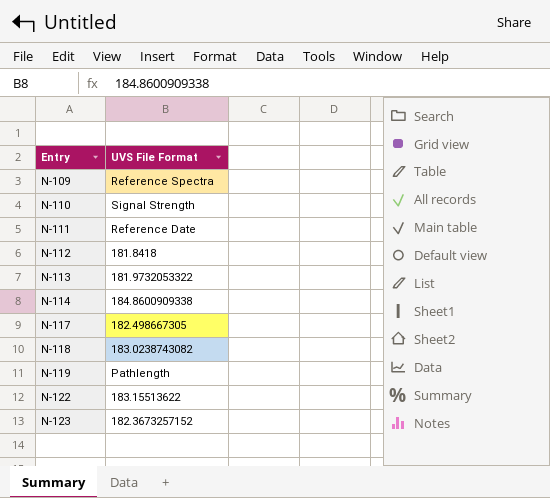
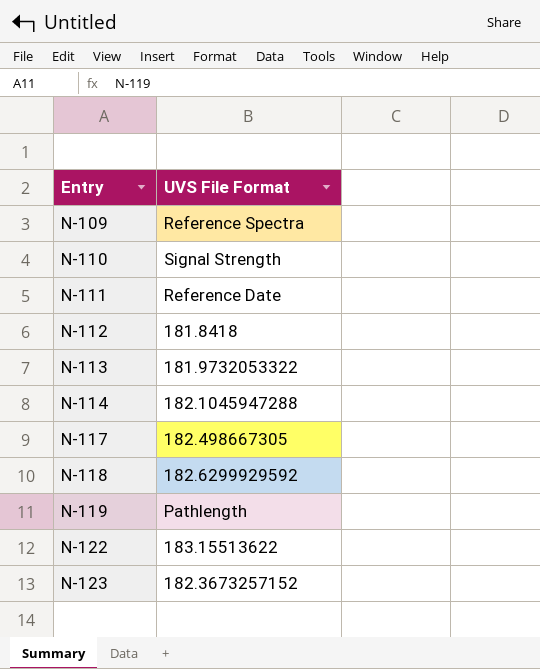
N-114 | UVS File Format: 184.8600909338 -> 182.1045947288
N-118 | UVS File Format: 183.0238743082 -> 182.6299929592

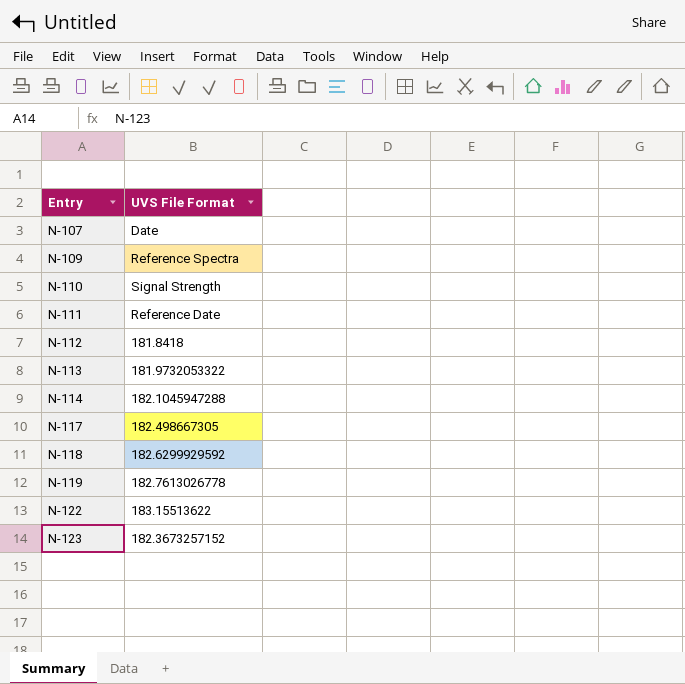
row N-107: none -> Date
N-119 | UVS File Format: Pathlength -> 182.7613026778

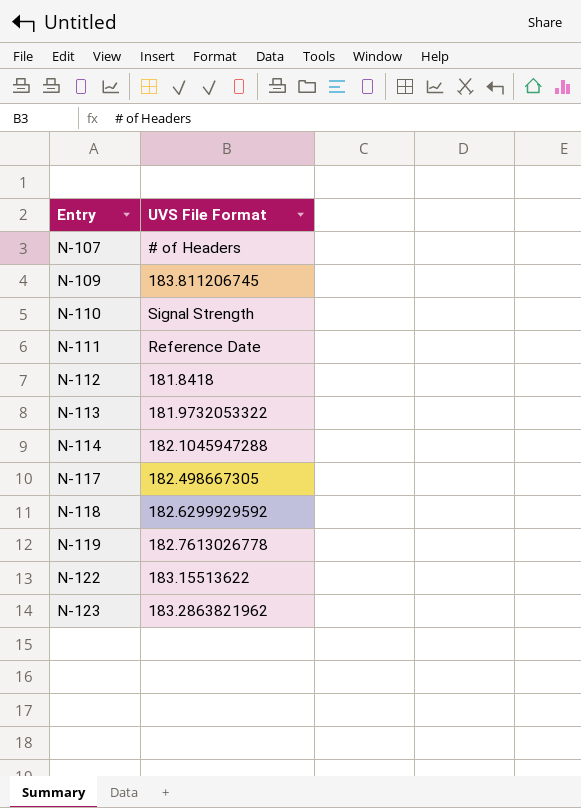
N-107 | UVS File Format: Date -> # of Headers
N-109 | UVS File Format: Reference Spectra -> 183.811206745
N-123 | UVS File Format: 182.3673257152 -> 183.2863821962

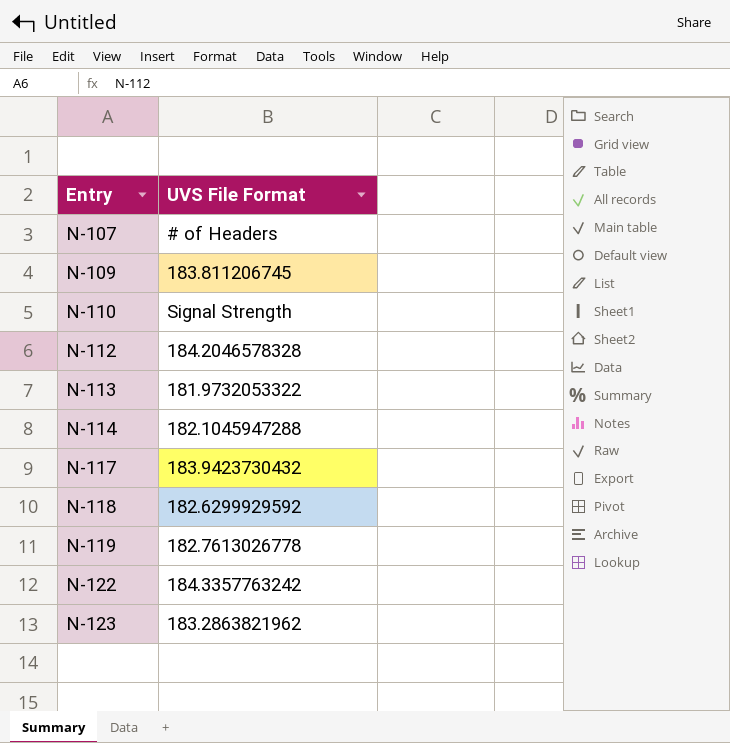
row N-111: Reference Date -> none
N-112 | UVS File Format: 181.8418 -> 184.2046578328
N-117 | UVS File Format: 182.498667305 -> 183.9423730432
N-122 | UVS File Format: 183.15513622 -> 184.3357763242

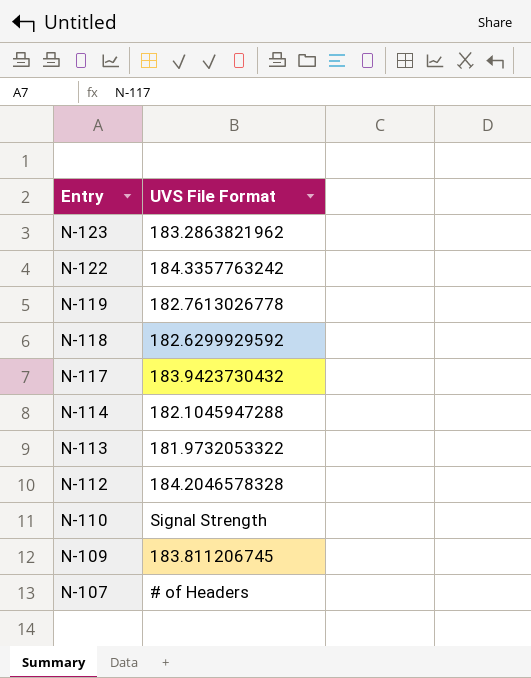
row order: Entry ascending -> Entry descending

